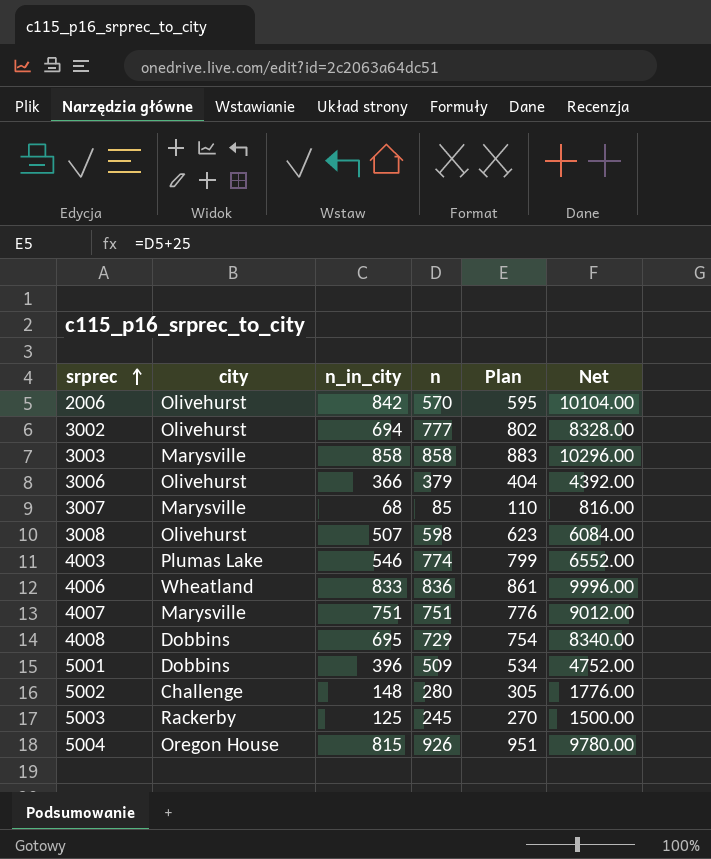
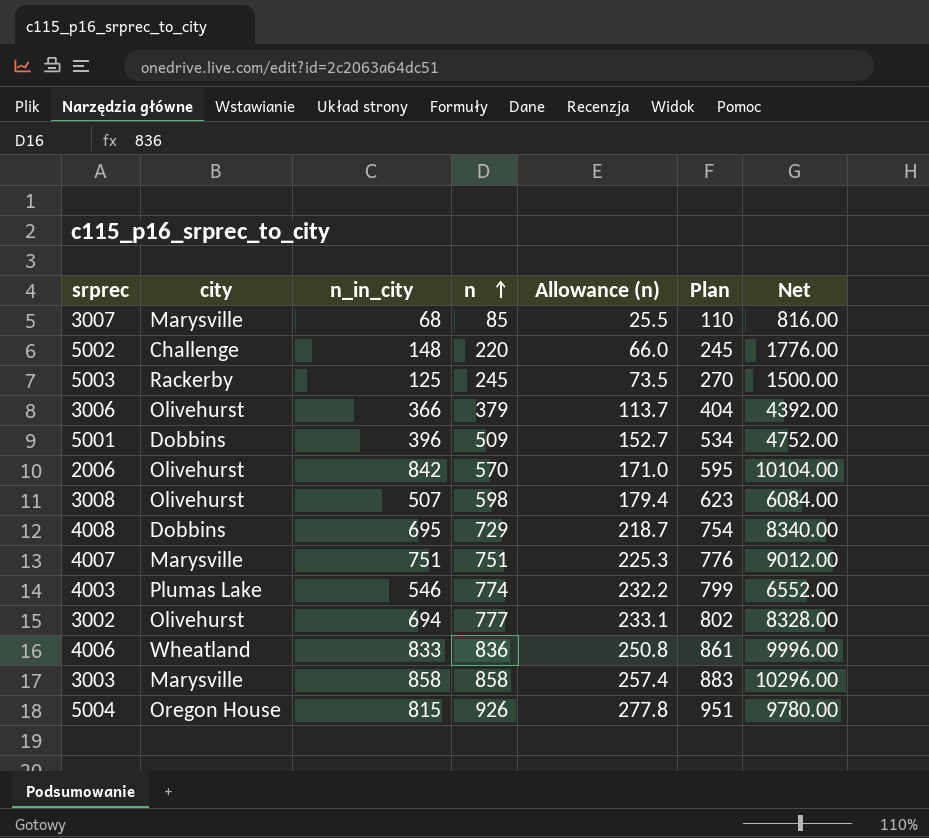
row order: srprec ascending -> n ascending
column Allowance (n) | formula: none -> [n] * 0.3
5002 | n: 280 -> 220
5002 | Plan: 305 -> 245

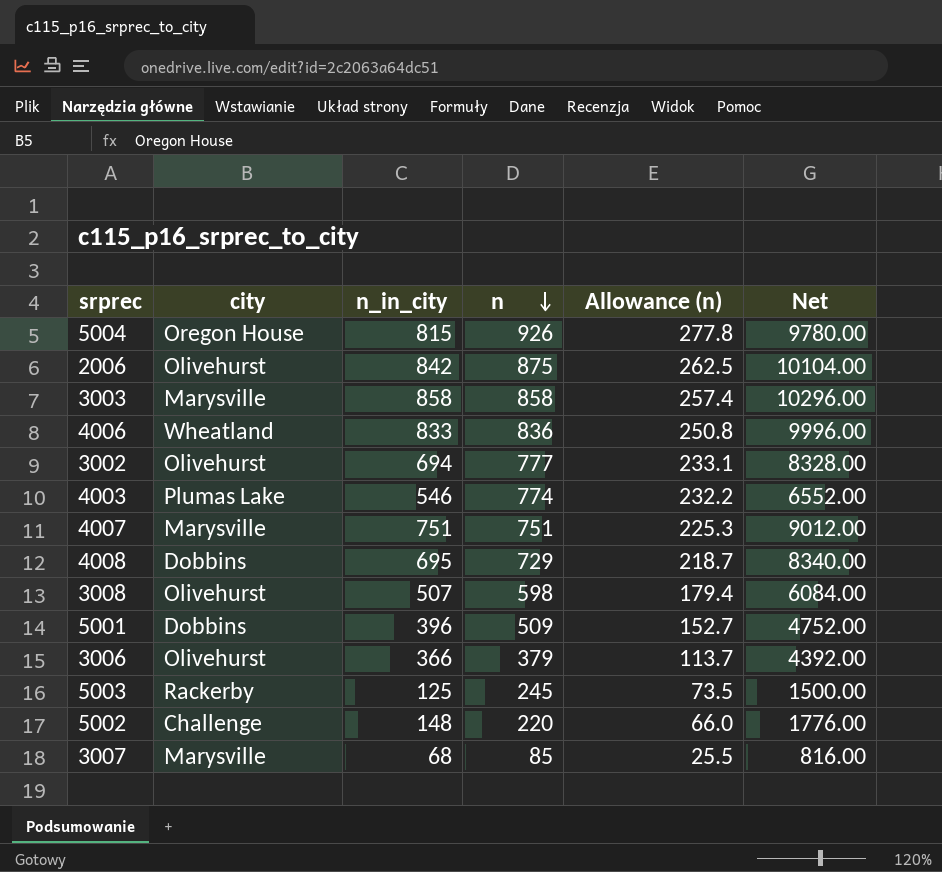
row order: n ascending -> n descending
column Plan | formula: [n] + 25 -> none
2006 | n: 570 -> 875
2006 | Allowance (n): 171.0 -> 262.5

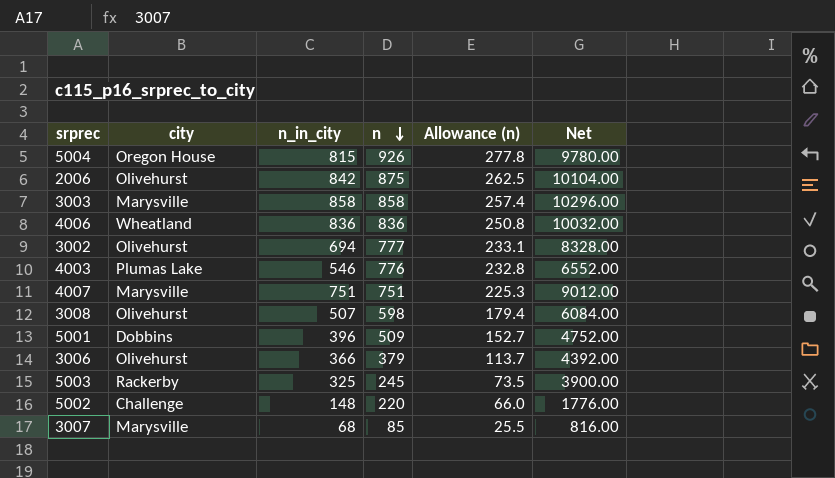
row 4008: Dobbins | 695 | 729 | 218.7 | 8340.00 -> none
4006 | n_in_city: 833 -> 836
4006 | Net: 9996.00 -> 10032.00
4003 | n: 774 -> 776
4003 | Allowance (n): 232.2 -> 232.8
5003 | n_in_city: 125 -> 325
5003 | Net: 1500.00 -> 3900.00

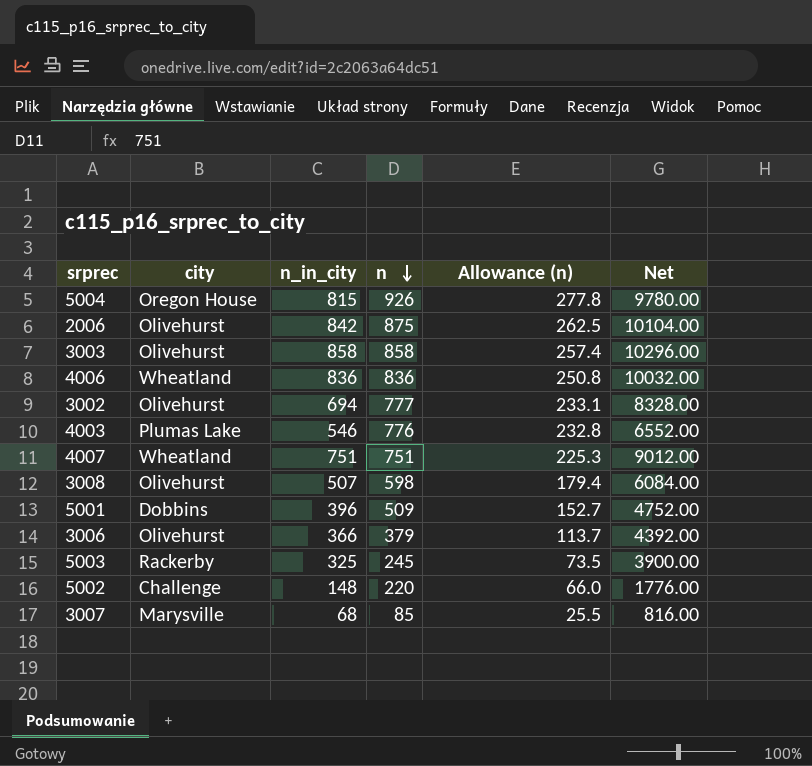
3003 | city: Marysville -> Olivehurst
4007 | city: Marysville -> Wheatland

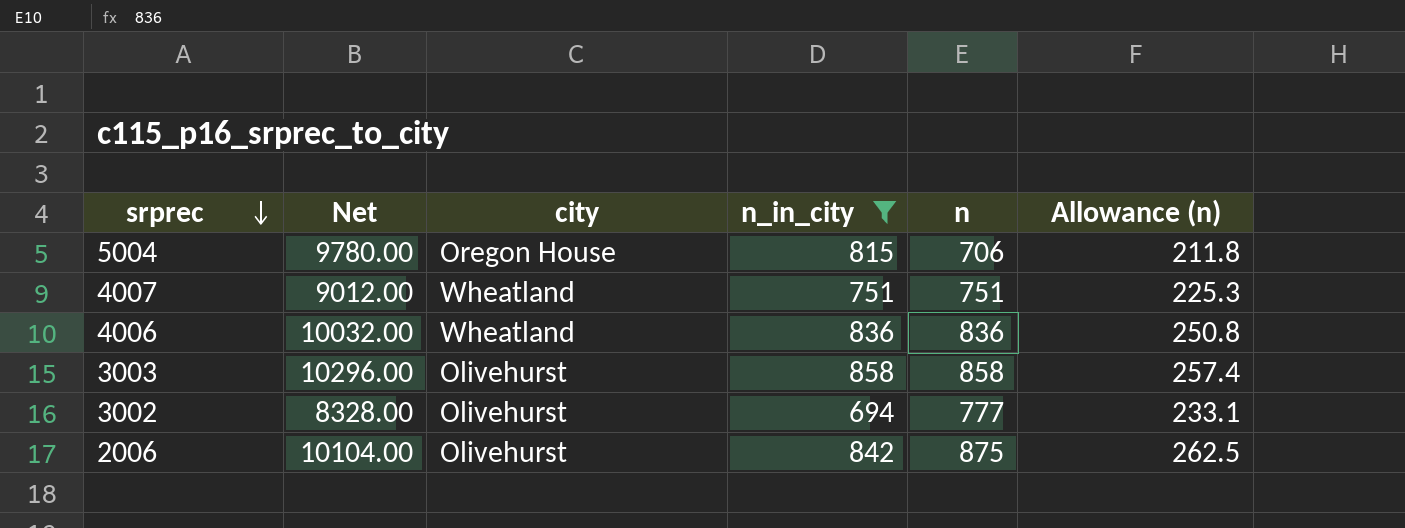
filter: none -> n_in_city >= 694
row order: n descending -> srprec descending
column Net | position: 6 -> 2
5004 | n: 926 -> 706
5004 | Allowance (n): 277.8 -> 211.8

